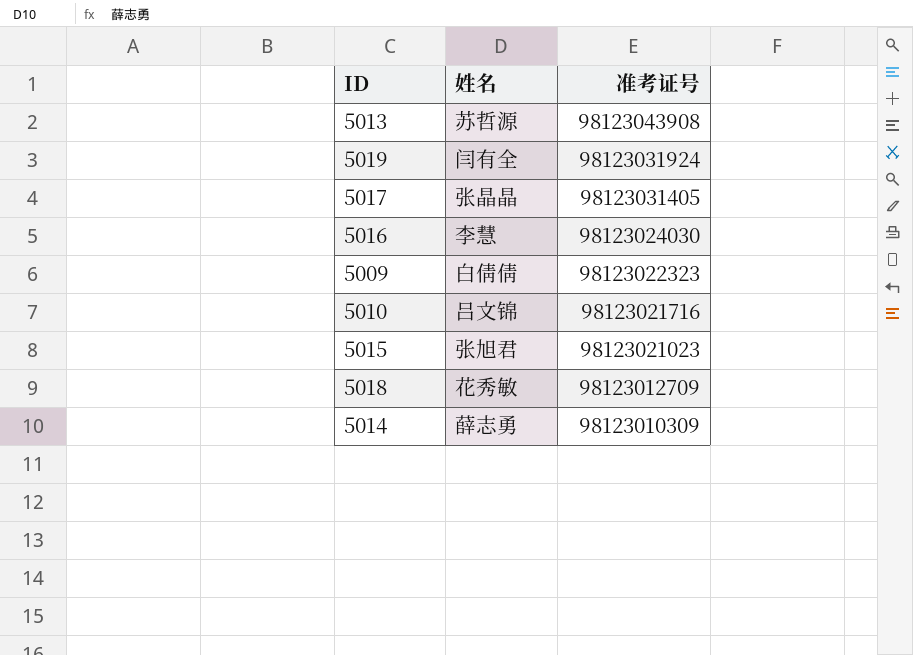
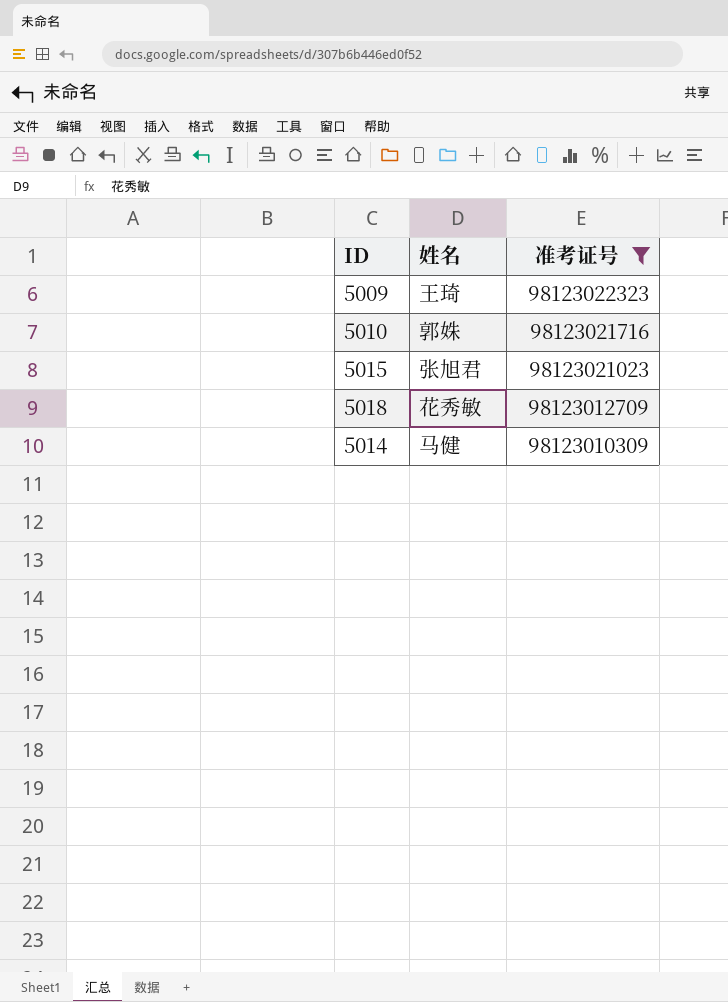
filter: none -> 准考证号 <= 98123022323
5009 | 姓名: 白倩倩 -> 王琦
5010 | 姓名: 吕文锦 -> 郭姝
5014 | 姓名: 薛志勇 -> 马健

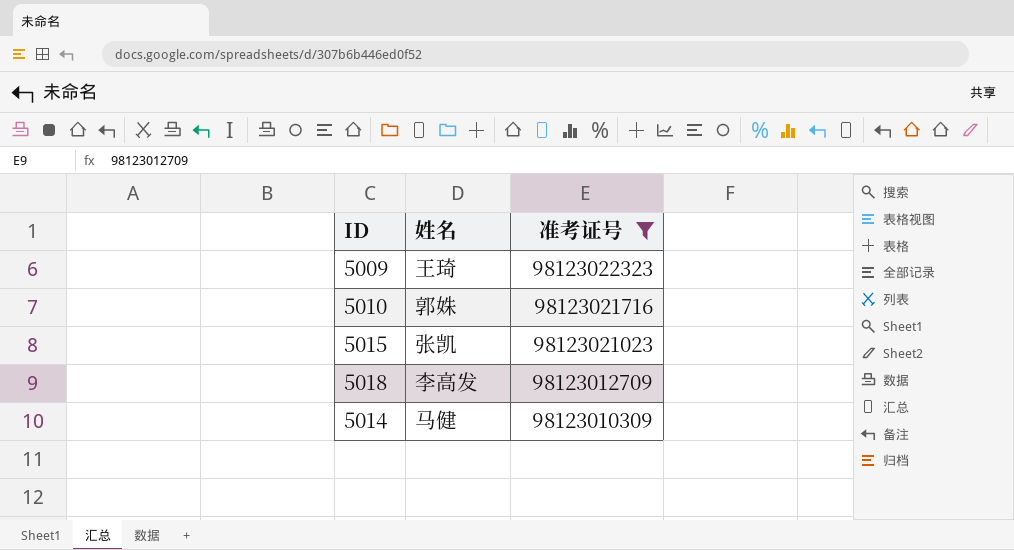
5015 | 姓名: 张旭君 -> 张凯
5018 | 姓名: 花秀敏 -> 李高发

